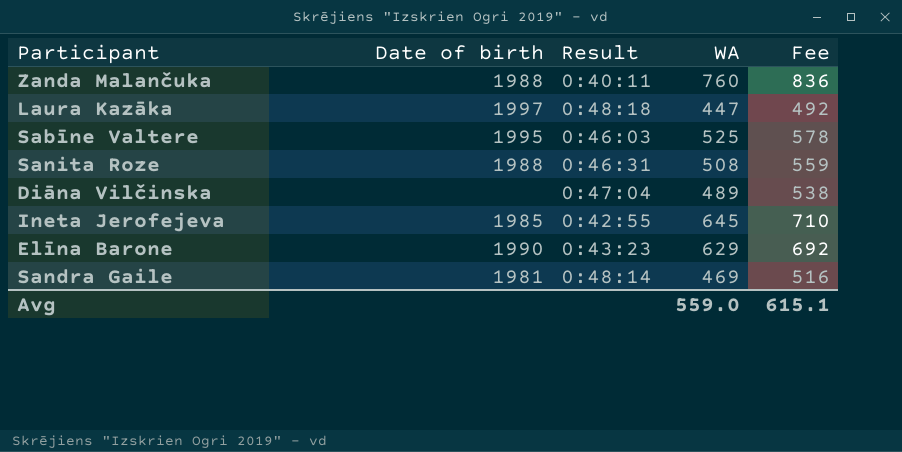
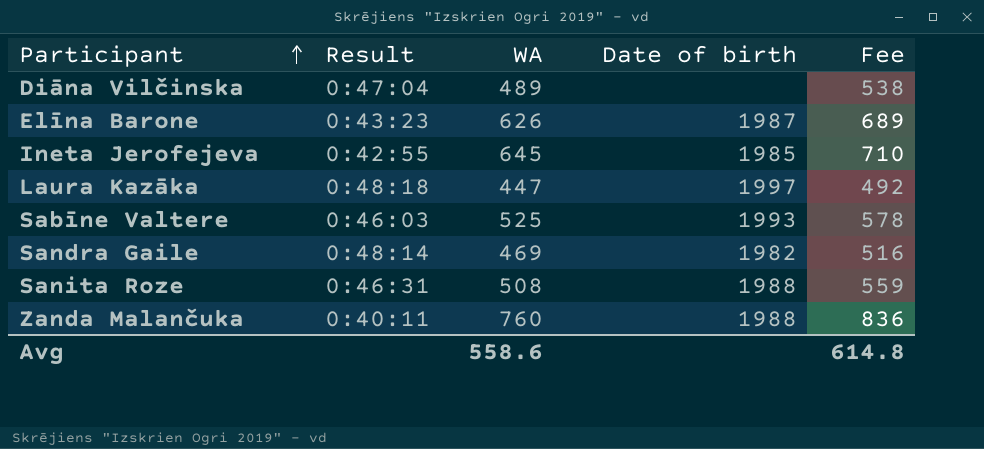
row order: none -> Participant ascending
column Date of birth | position: 2 -> 4
Elīna Barone | WA: 629 -> 626
Elīna Barone | Date of birth: 1990 -> 1987
Elīna Barone | Fee: 692 -> 689
Sabīne Valtere | Date of birth: 1995 -> 1993
Sandra Gaile | Date of birth: 1981 -> 1982
Avg | WA: 559.0 -> 558.6
Avg | Fee: 615.1 -> 614.8

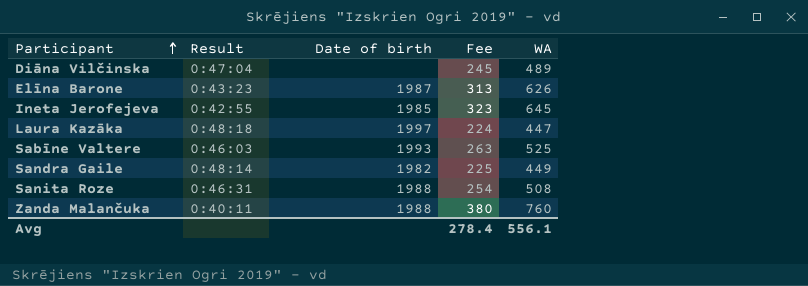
column Fee | formula: [WA] * 1.1 -> [WA] * 0.5
column WA | position: 3 -> 5
Sandra Gaile | WA: 469 -> 449
Avg | Fee: 614.8 -> 278.4
Avg | WA: 558.6 -> 556.1

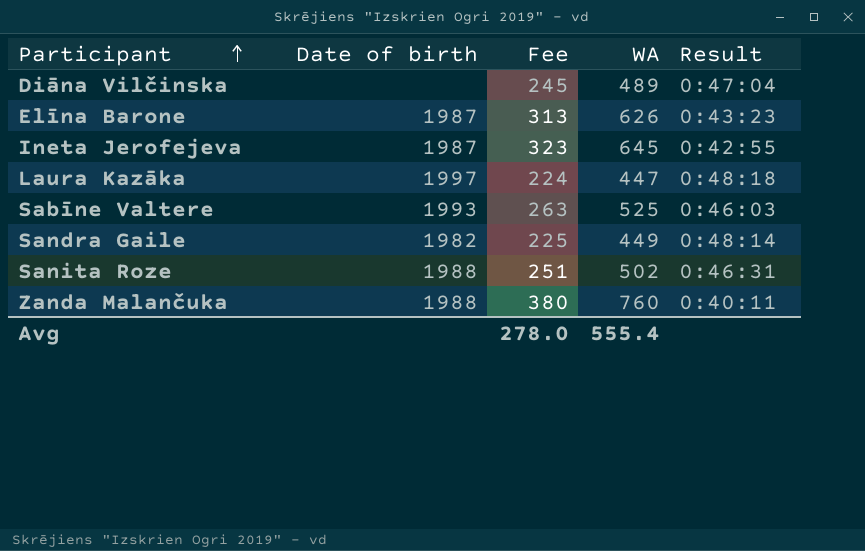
column Result | position: 2 -> 5
Ineta Jerofejeva | Date of birth: 1985 -> 1987
Sanita Roze | Fee: 254 -> 251
Sanita Roze | WA: 508 -> 502
Avg | Fee: 278.4 -> 278.0
Avg | WA: 556.1 -> 555.4

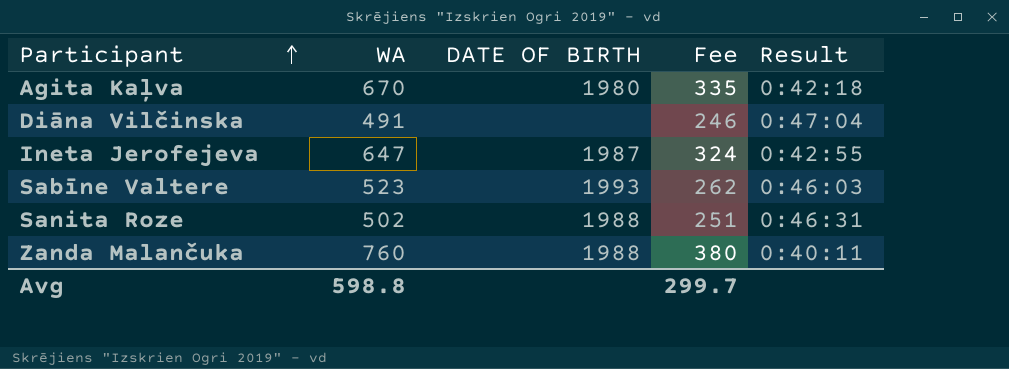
column WA | position: 4 -> 2
column name: Date of birth -> DATE OF BIRTH
row Elīna Barone: 1987 | 313 | 626 | 0:43:23 -> none
row Laura Kazāka: 1997 | 224 | 447 | 0:48:18 -> none
row Sandra Gaile: 1982 | 225 | 449 | 0:48:14 -> none
row Agita Kaļva: none -> 670 | 1980 | 335 | 0:42:18
Diāna Vilčinska | WA: 489 -> 491
Diāna Vilčinska | Fee: 245 -> 246
Ineta Jerofejeva | WA: 645 -> 647
Ineta Jerofejeva | Fee: 323 -> 324
Sabīne Valtere | WA: 525 -> 523
Sabīne Valtere | Fee: 263 -> 262
Avg | WA: 555.4 -> 598.8
Avg | Fee: 278.0 -> 299.7

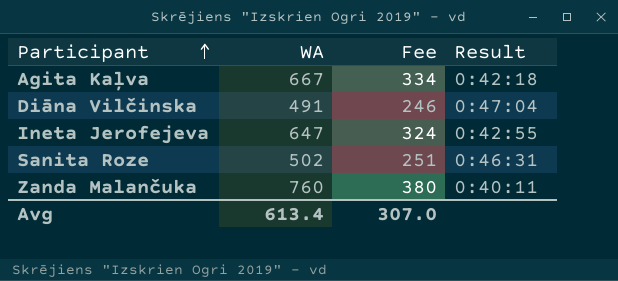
column DATE OF BIRTH | position: 3 -> none
row Sabīne Valtere: 523 | 1993 | 262 | 0:46:03 -> none
Agita Kaļva | WA: 670 -> 667
Agita Kaļva | Fee: 335 -> 334
Avg | WA: 598.8 -> 613.4
Avg | Fee: 299.7 -> 307.0

